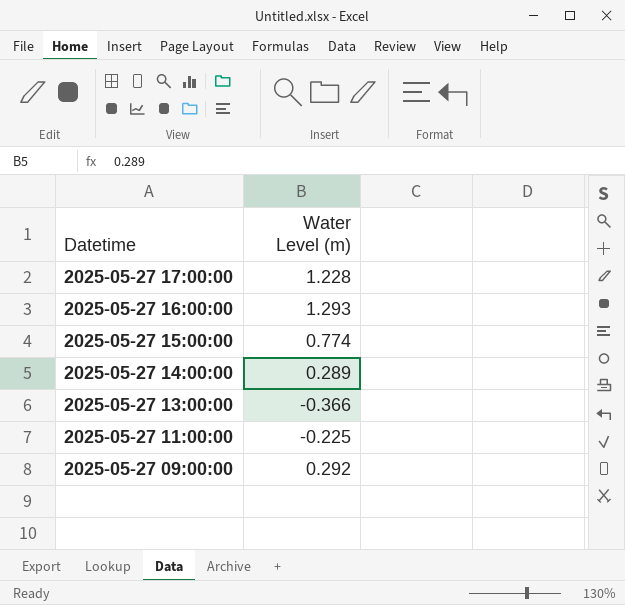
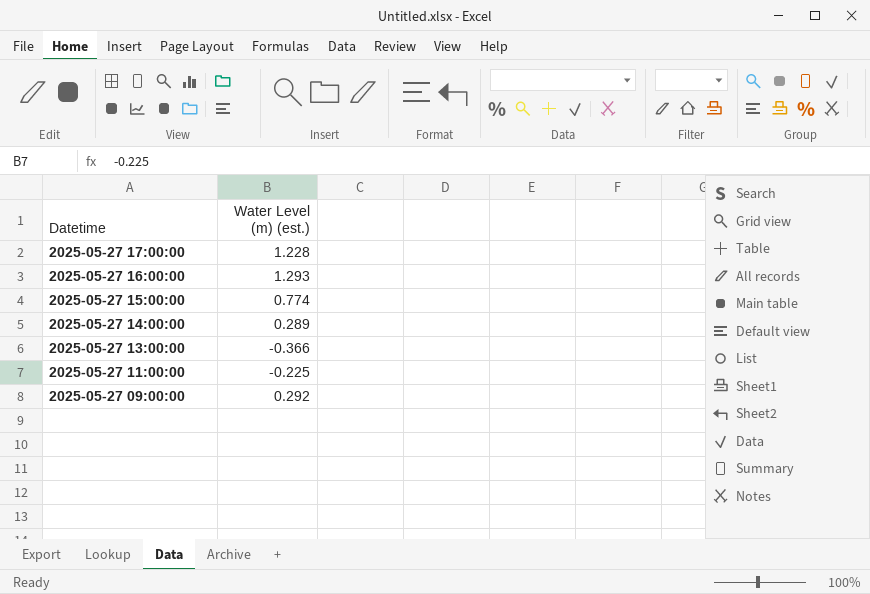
column name: Water Level (m) -> Water Level (m) (est.)

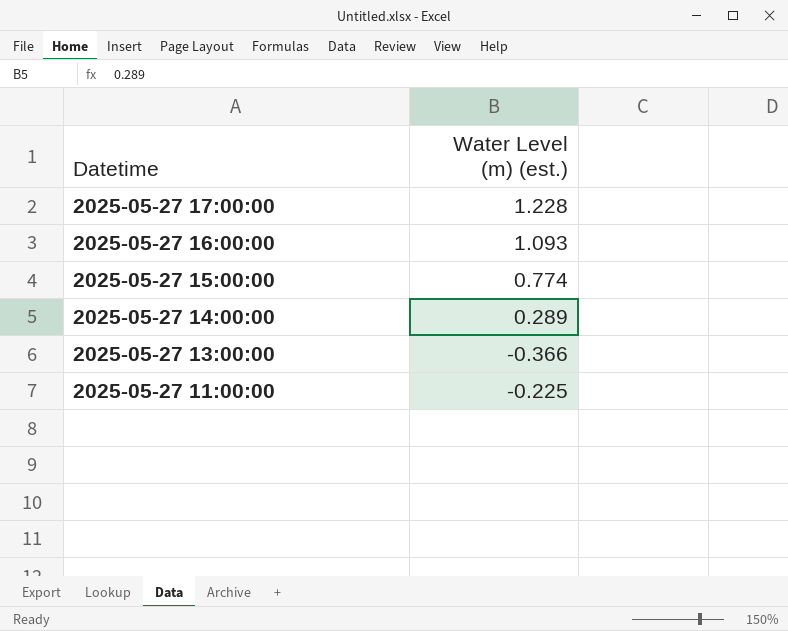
row 2025-05-27 09:00:00: 0.292 -> none
2025-05-27 16:00:00 | Water Level (m) (est.): 1.293 -> 1.093

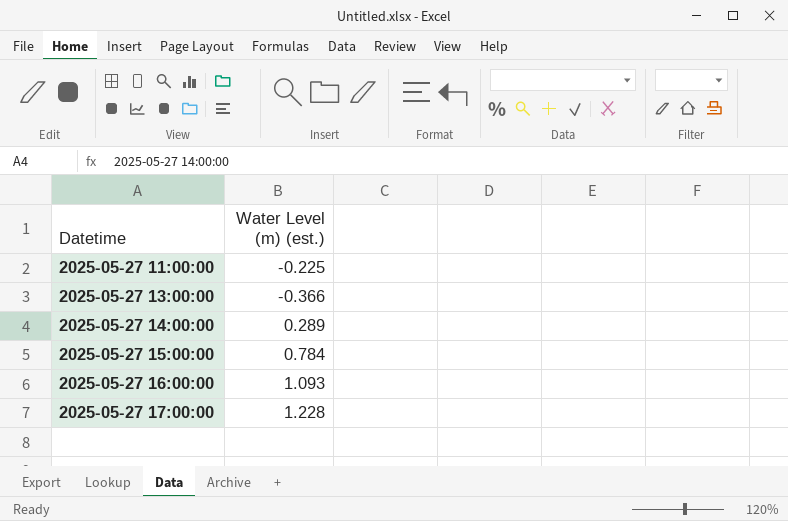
row order: Datetime descending -> Datetime ascending
2025-05-27 15:00:00 | Water Level (m) (est.): 0.774 -> 0.784

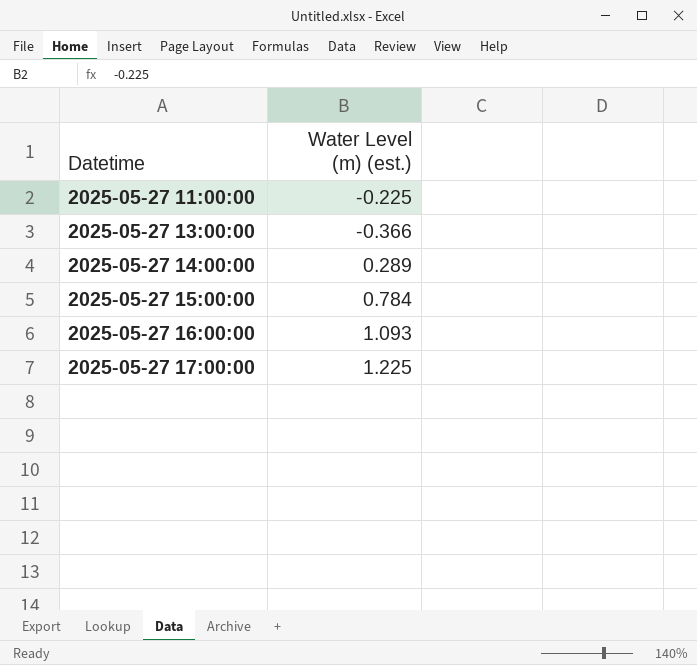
2025-05-27 17:00:00 | Water Level (m) (est.): 1.228 -> 1.225

